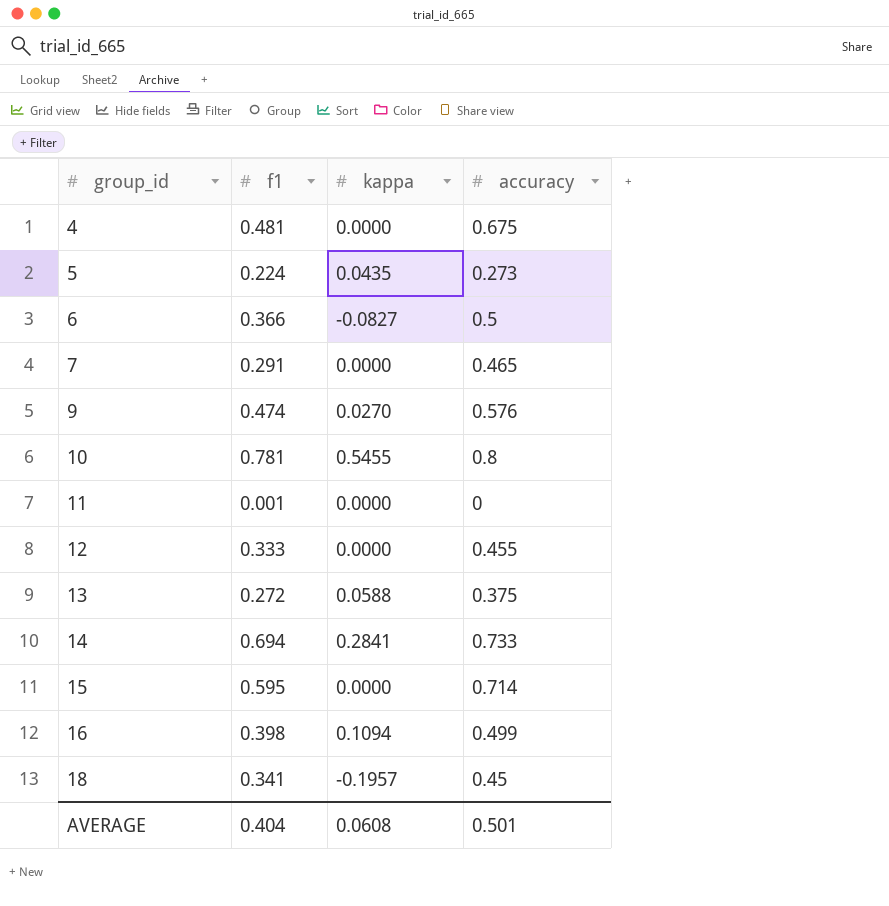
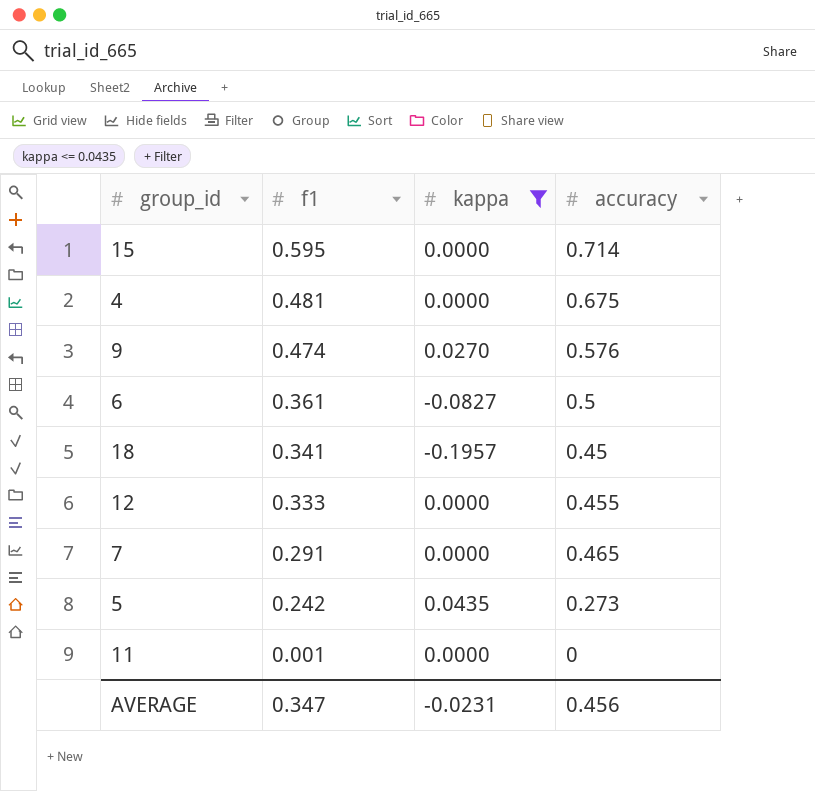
filter: none -> kappa <= 0.0435
row order: group_id ascending -> f1 descending
6 | f1: 0.366 -> 0.361
5 | f1: 0.224 -> 0.242
AVERAGE | f1: 0.404 -> 0.347
AVERAGE | kappa: 0.0608 -> -0.0231
AVERAGE | accuracy: 0.501 -> 0.456

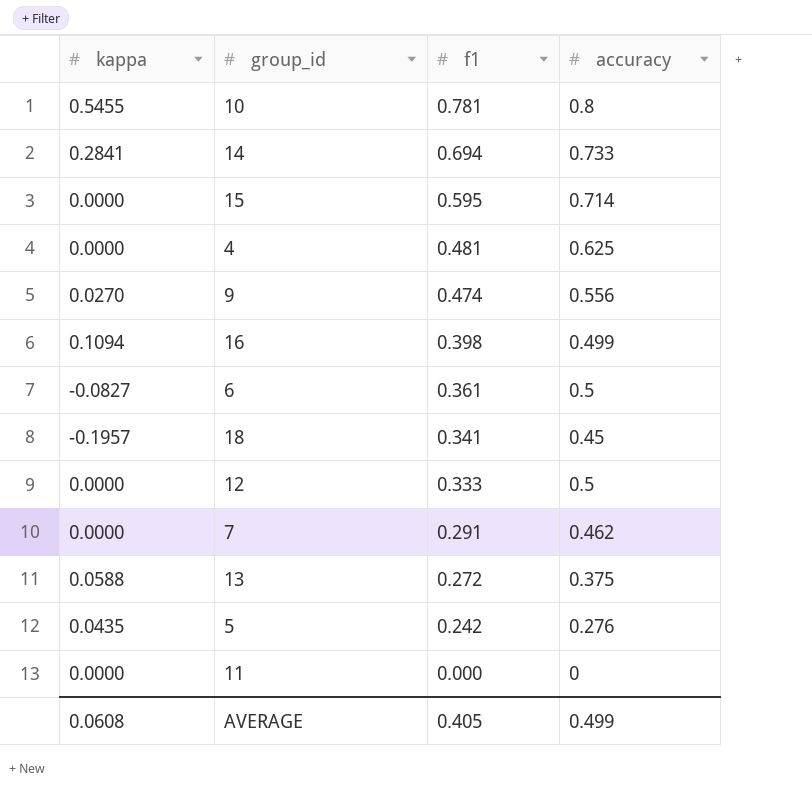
filter: kappa <= 0.0435 -> none
column kappa | position: 3 -> 1
4 | accuracy: 0.675 -> 0.625
9 | accuracy: 0.576 -> 0.556
12 | accuracy: 0.455 -> 0.5
7 | accuracy: 0.465 -> 0.462
5 | accuracy: 0.273 -> 0.276
11 | f1: 0.001 -> 0.000
AVERAGE | kappa: -0.0231 -> 0.0608
AVERAGE | f1: 0.347 -> 0.405
AVERAGE | accuracy: 0.456 -> 0.499

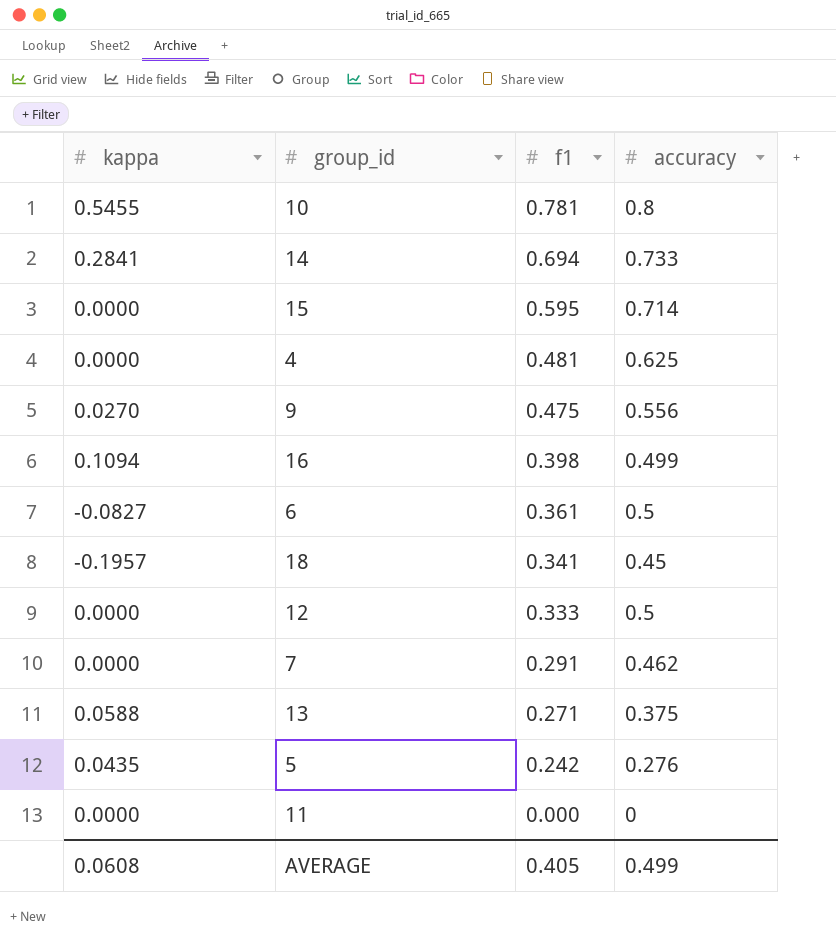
9 | f1: 0.474 -> 0.475
13 | f1: 0.272 -> 0.271

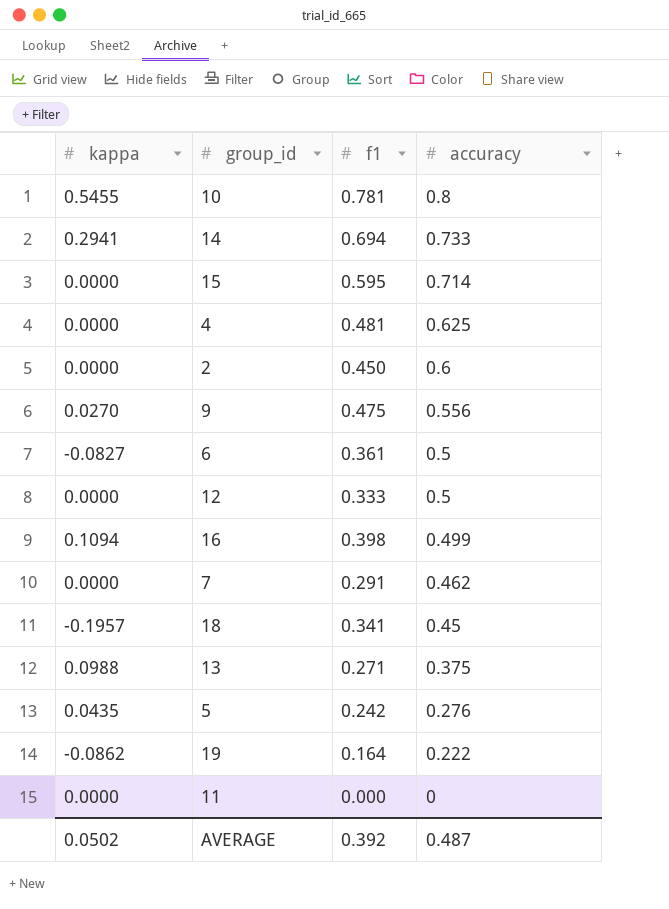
row order: f1 descending -> accuracy descending
14 | kappa: 0.2841 -> 0.2941
row 2: none -> 0.0000 | 0.450 | 0.6
13 | kappa: 0.0588 -> 0.0988
row 19: none -> -0.0862 | 0.164 | 0.222
AVERAGE | kappa: 0.0608 -> 0.0502
AVERAGE | f1: 0.405 -> 0.392
AVERAGE | accuracy: 0.499 -> 0.487

